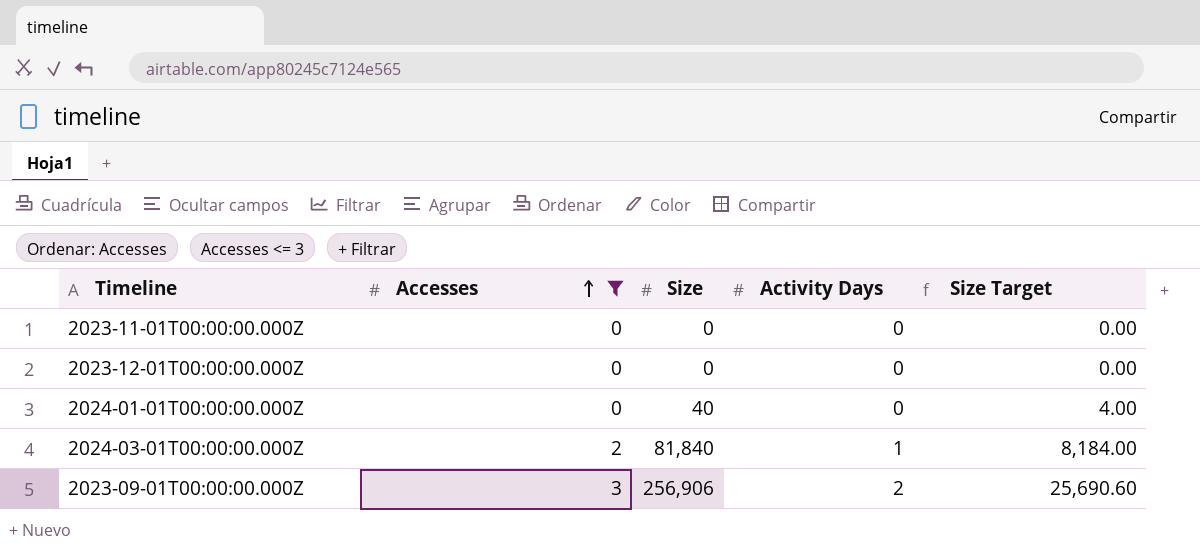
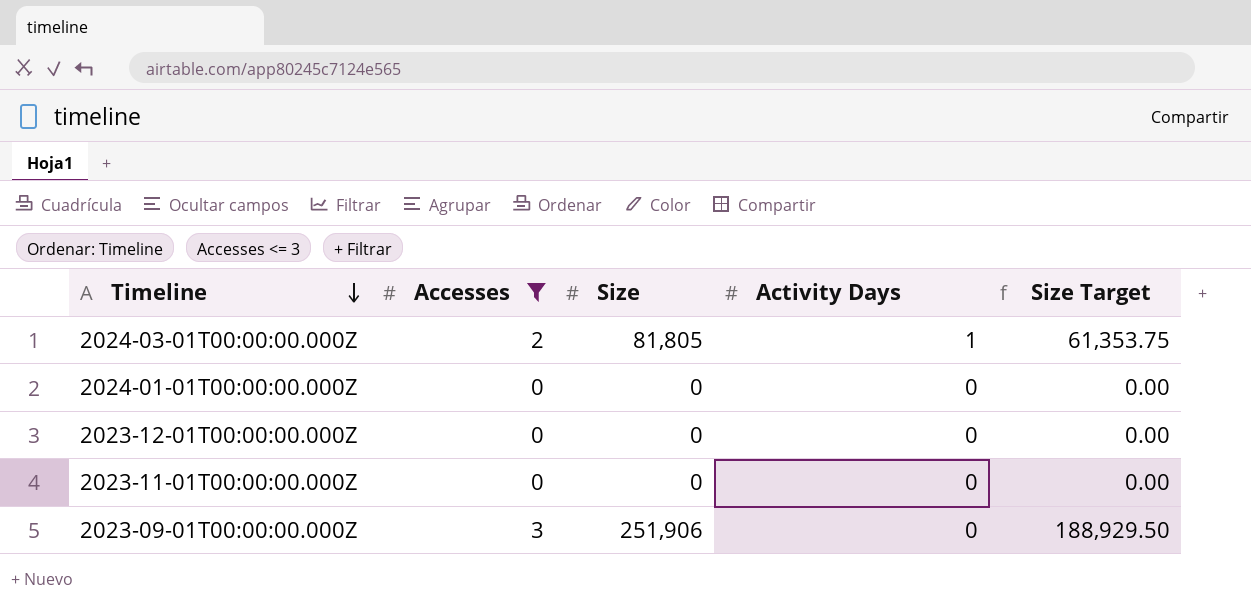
row order: Accesses ascending -> Timeline descending
column Size Target | formula: [Size] * 0.1 -> [Size] * 0.75
2024-03-01T00:00:00.000Z | Size: 81,840 -> 81,805
2024-01-01T00:00:00.000Z | Size: 40 -> 0
2023-09-01T00:00:00.000Z | Size: 256,906 -> 251,906
2023-09-01T00:00:00.000Z | Activity Days: 2 -> 0

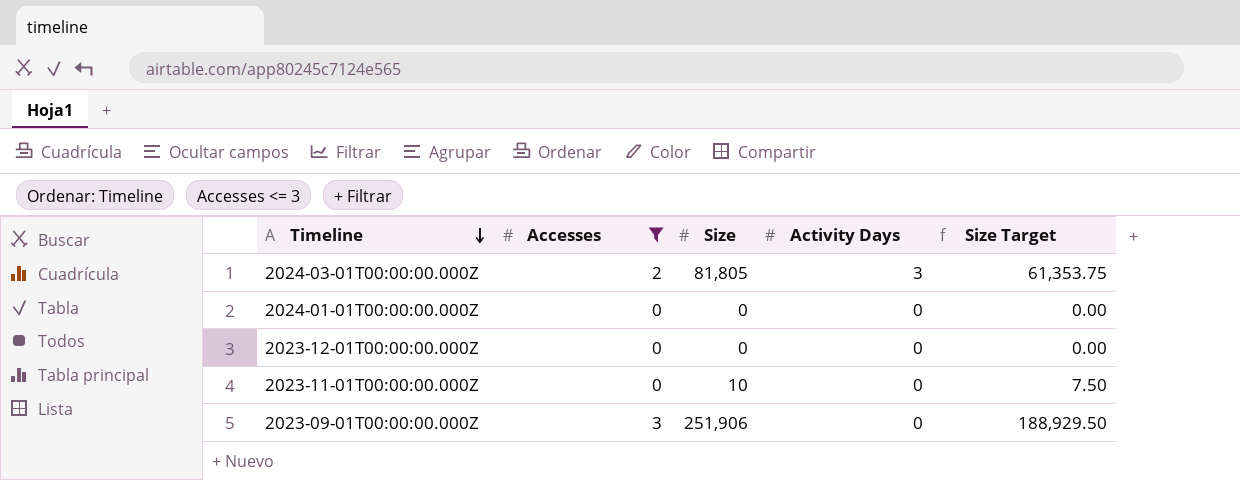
2024-03-01T00:00:00.000Z | Activity Days: 1 -> 3
2023-11-01T00:00:00.000Z | Size: 0 -> 10
2023-11-01T00:00:00.000Z | Size Target: 0.00 -> 7.50

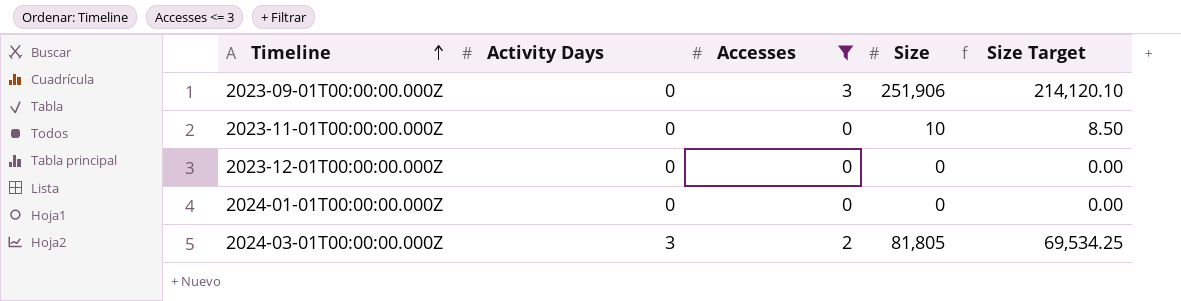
row order: Timeline descending -> Timeline ascending
column Activity Days | position: 4 -> 2
column Size Target | formula: [Size] * 0.75 -> [Size] * 0.85

